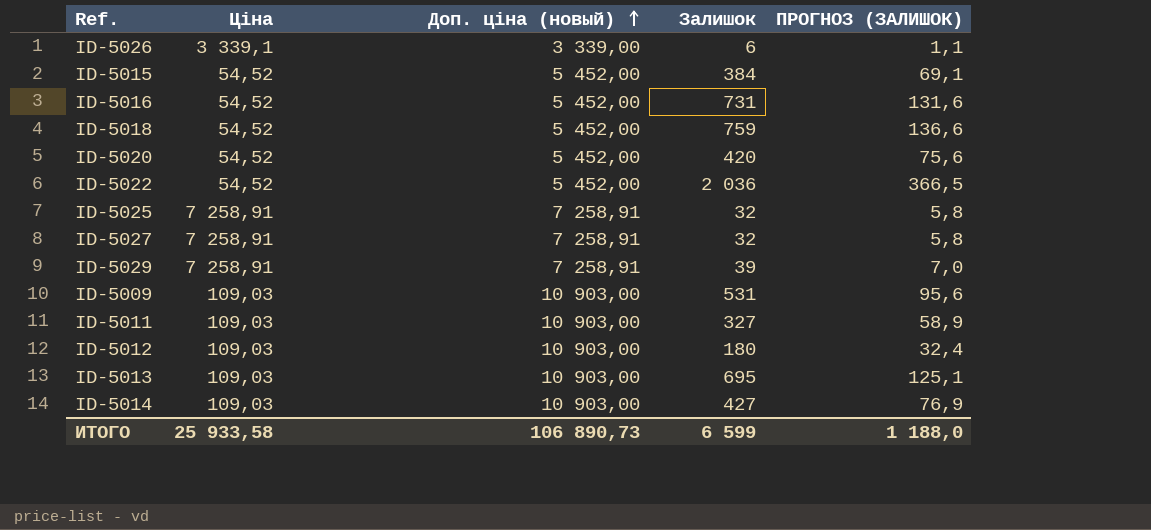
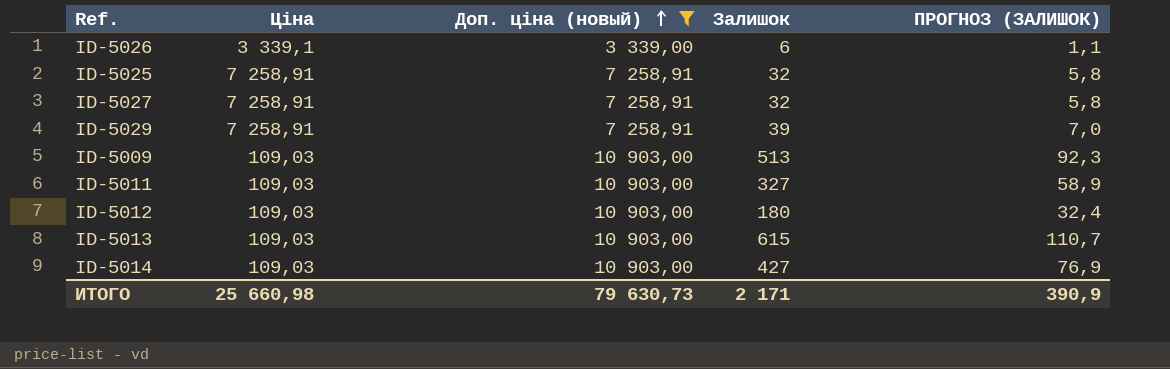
filter: none -> Доп. ціна (новый) != 5 452,00
ID-5009 | Залишок: 531 -> 513
ID-5009 | ПРОГНОЗ (ЗАЛИШОК): 95,6 -> 92,3
ID-5013 | Залишок: 695 -> 615
ID-5013 | ПРОГНОЗ (ЗАЛИШОК): 125,1 -> 110,7
ИТОГО | Ціна: 25 933,58 -> 25 660,98
ИТОГО | Доп. ціна (новый): 106 890,73 -> 79 630,73
ИТОГО | Залишок: 6 599 -> 2 171
ИТОГО | ПРОГНОЗ (ЗАЛИШОК): 1 188,0 -> 390,9

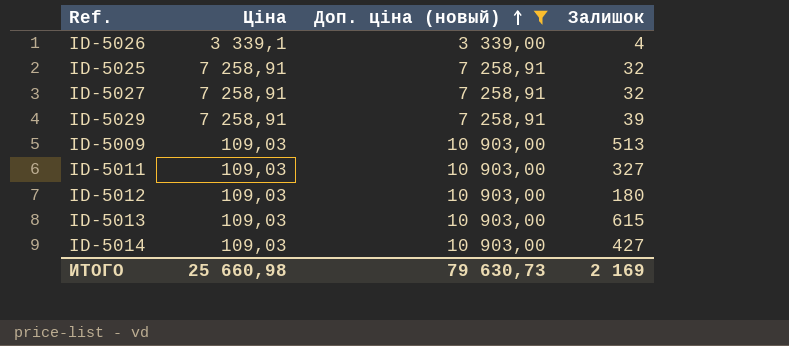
column ПРОГНОЗ (ЗАЛИШОК) | formula: [Залишок] * 0,18 -> none
ID-5026 | Залишок: 6 -> 4
ИТОГО | Залишок: 2 171 -> 2 169

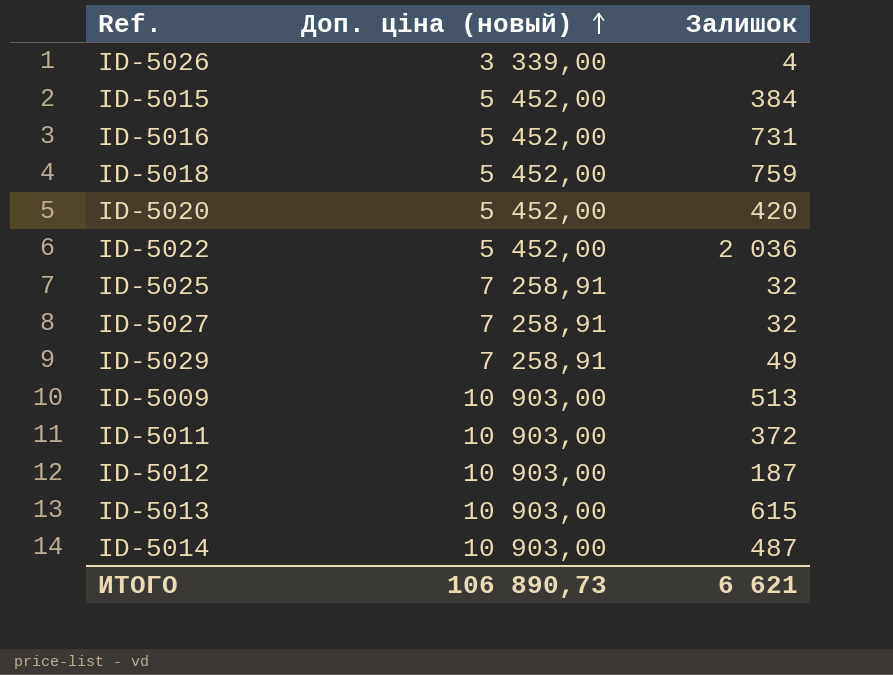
filter: Доп. ціна (новый) != 5 452,00 -> none
column Ціна | position: 2 -> none
ID-5029 | Залишок: 39 -> 49
ID-5011 | Залишок: 327 -> 372
ID-5012 | Залишок: 180 -> 187
ID-5014 | Залишок: 427 -> 487
ИТОГО | Доп. ціна (новый): 79 630,73 -> 106 890,73
ИТОГО | Залишок: 2 169 -> 6 621

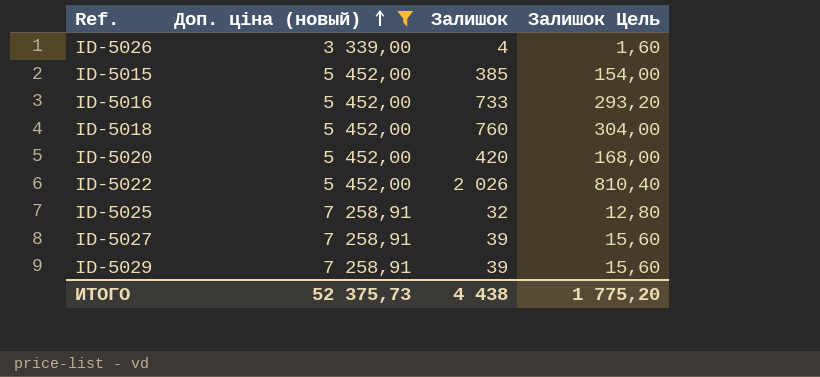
filter: none -> Доп. ціна (новый) != 10 903,00
column Залишок Цель | formula: none -> [Залишок] * 0,4
ID-5015 | Залишок: 384 -> 385
ID-5016 | Залишок: 731 -> 733
ID-5018 | Залишок: 759 -> 760
ID-5022 | Залишок: 2 036 -> 2 026
ID-5027 | Залишок: 32 -> 39
ID-5029 | Залишок: 49 -> 39
ИТОГО | Доп. ціна (новый): 106 890,73 -> 52 375,73
ИТОГО | Залишок: 6 621 -> 4 438

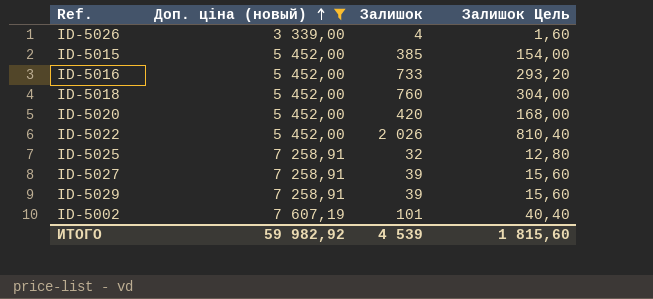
row ID-5002: none -> 7 607,19 | 101 | 40,40
ИТОГО | Доп. ціна (новый): 52 375,73 -> 59 982,92
ИТОГО | Залишок: 4 438 -> 4 539
ИТОГО | Залишок Цель: 1 775,20 -> 1 815,60

